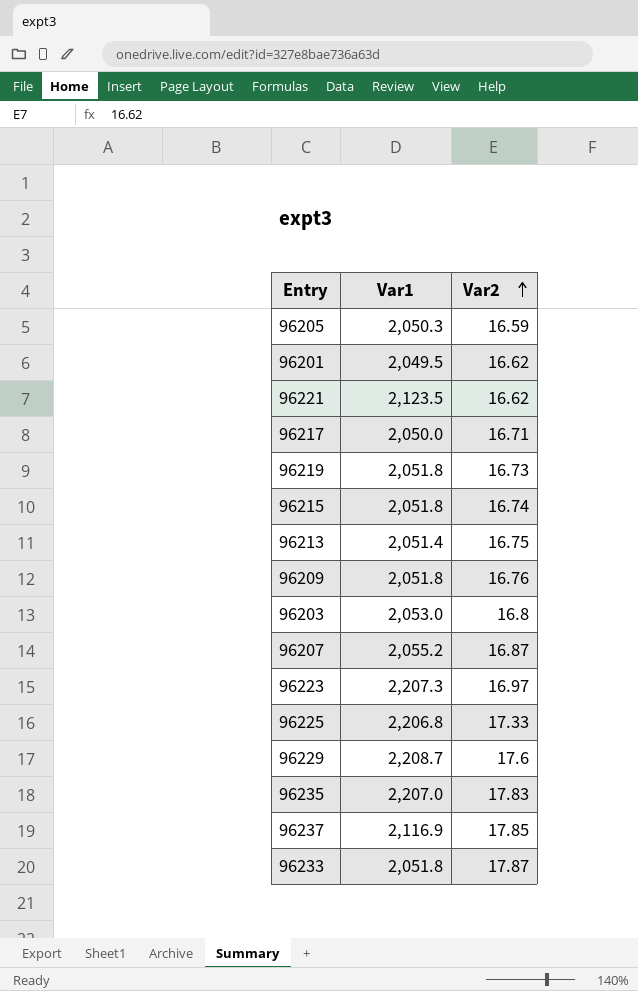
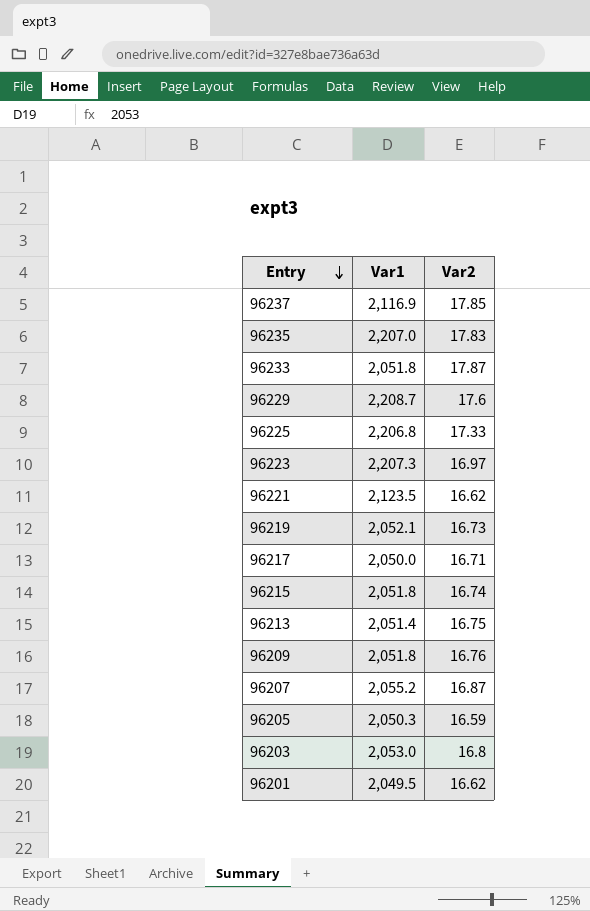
row order: Var2 ascending -> Entry descending
96219 | Var1: 2,051.8 -> 2,052.1

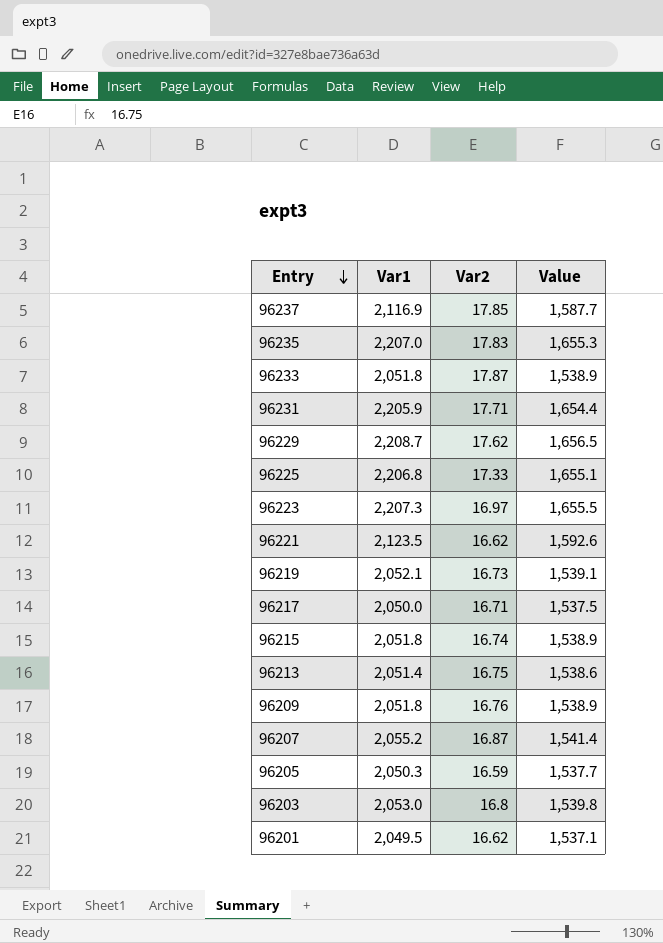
column Value | formula: none -> [Var1] * 0.75
row 96231: none -> 2,205.9 | 17.71 | 1,654.4
96229 | Var2: 17.6 -> 17.62

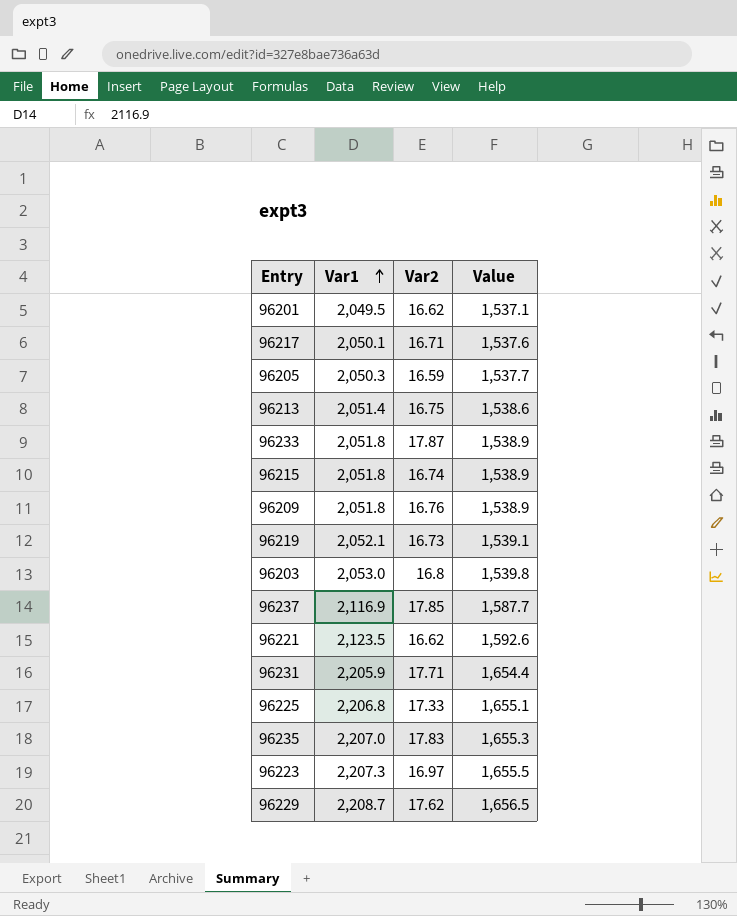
row order: Entry descending -> Var1 ascending
row 96207: 2,055.2 | 16.87 | 1,541.4 -> none
96217 | Var1: 2,050.0 -> 2,050.1
96217 | Value: 1,537.5 -> 1,537.6

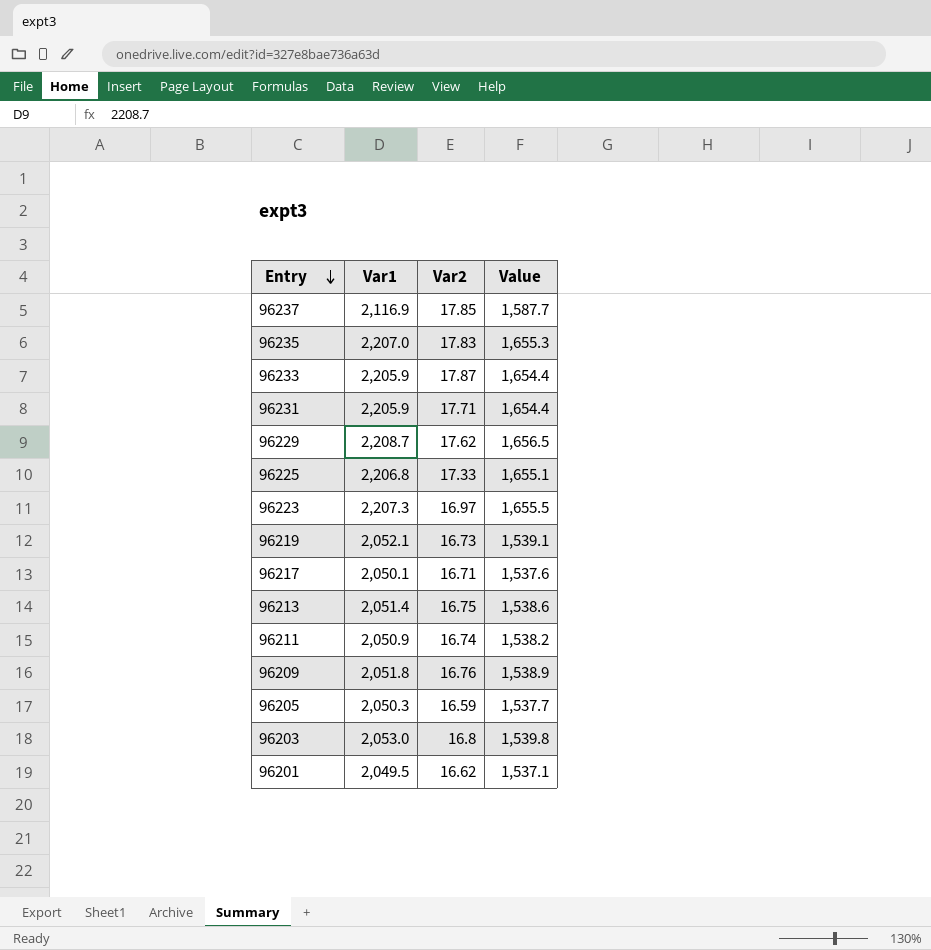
row order: Var1 ascending -> Entry descending
row 96215: 2,051.8 | 16.74 | 1,538.9 -> none
row 96221: 2,123.5 | 16.62 | 1,592.6 -> none
96233 | Var1: 2,051.8 -> 2,205.9
96233 | Value: 1,538.9 -> 1,654.4
row 96211: none -> 2,050.9 | 16.74 | 1,538.2

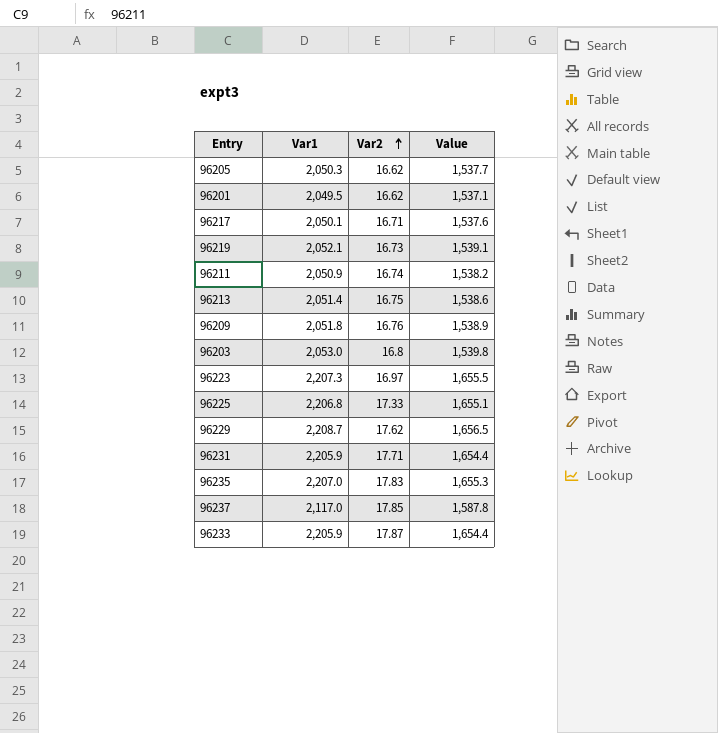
row order: Entry descending -> Var2 ascending
96205 | Var2: 16.59 -> 16.62
96237 | Var1: 2,116.9 -> 2,117.0
96237 | Value: 1,587.7 -> 1,587.8

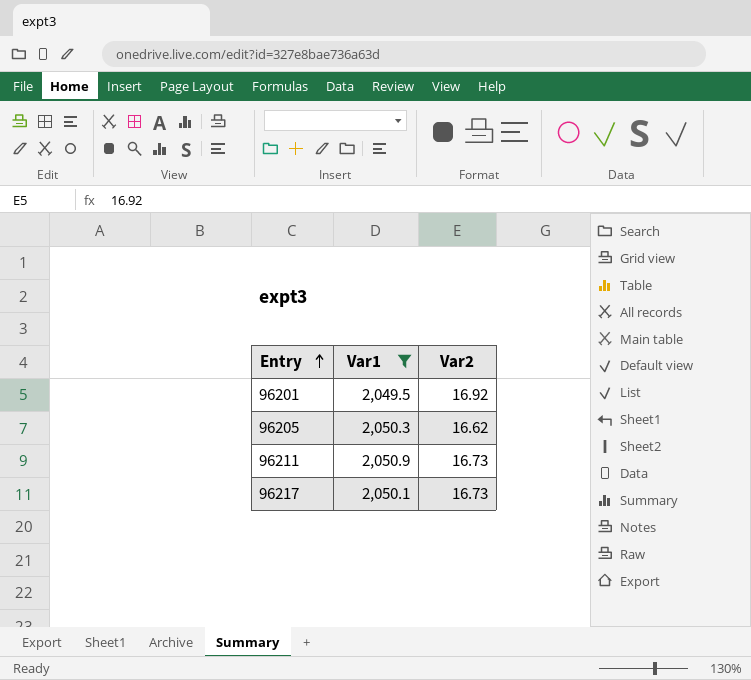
filter: none -> Var1 <= 2,050.9
row order: Var2 ascending -> Entry ascending
column Value | formula: [Var1] * 0.75 -> none
96201 | Var2: 16.62 -> 16.92
96211 | Var2: 16.74 -> 16.73
96217 | Var2: 16.71 -> 16.73

